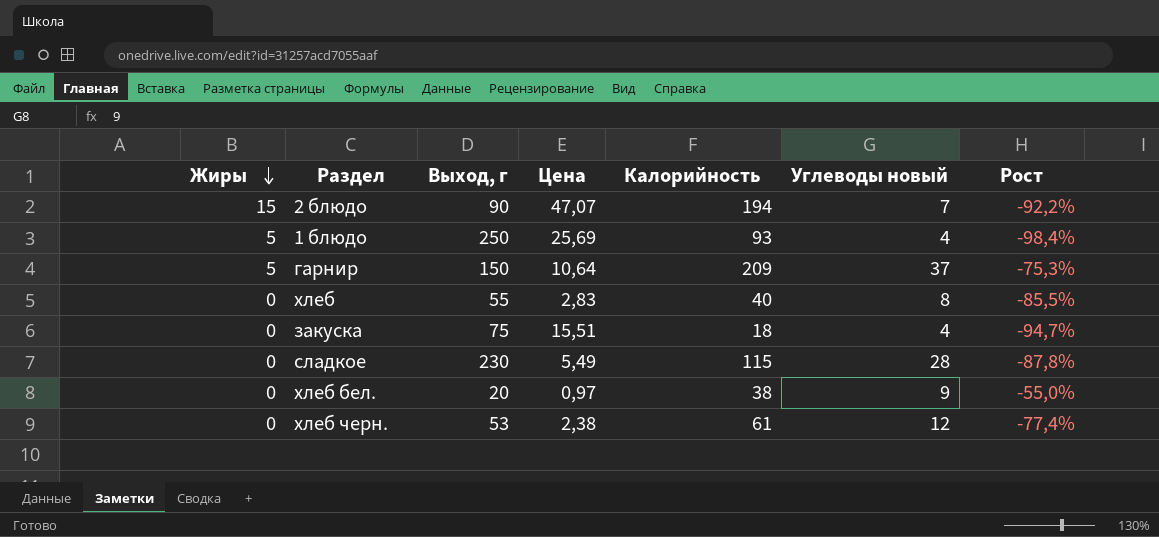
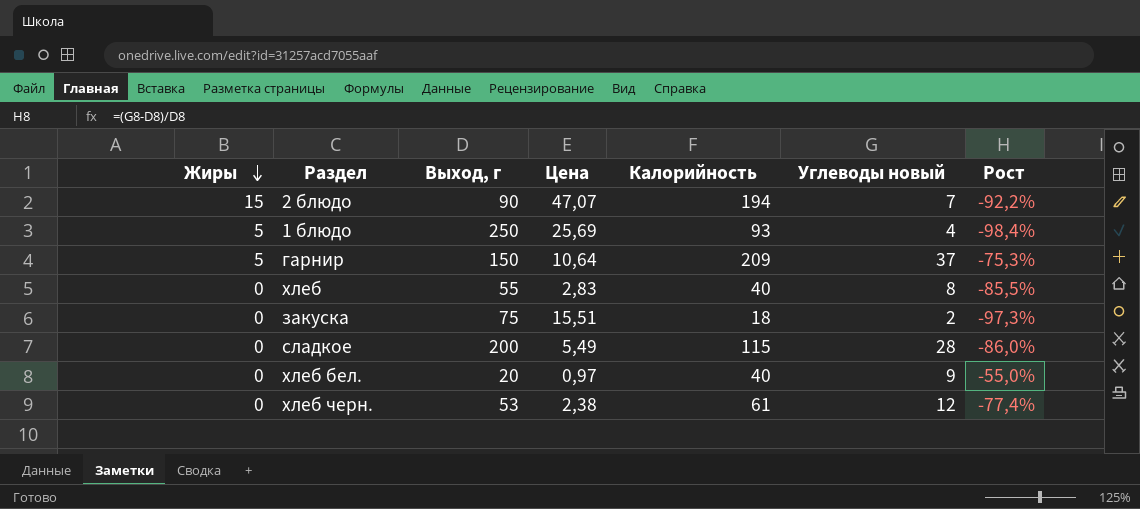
закуска | Углеводы новый: 4 -> 2
закуска | Рост: -94,7% -> -97,3%
сладкое | Выход, г: 230 -> 200
сладкое | Рост: -87,8% -> -86,0%
хлеб бел. | Калорийность: 38 -> 40

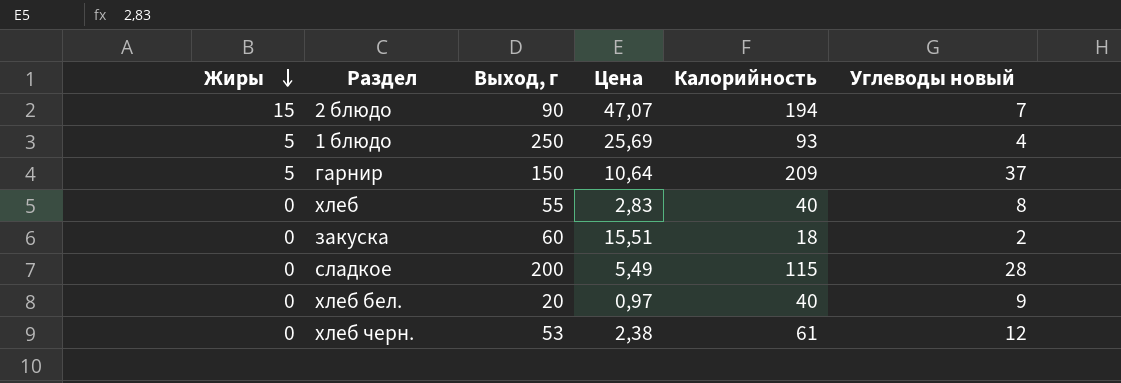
column Рост | formula: ([Углеводы новый] - [Выход, г]) / [Выход, г] -> none
закуска | Выход, г: 75 -> 60

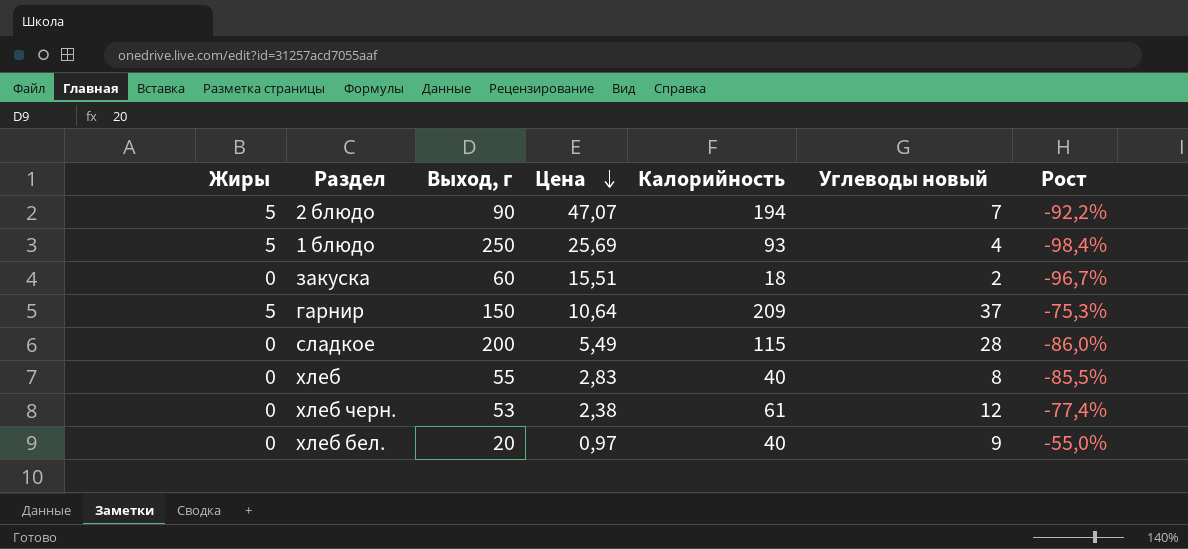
row order: Жиры descending -> Цена descending
column Рост | formula: none -> ([Углеводы новый] - [Выход, г]) / [Выход, г]
2 блюдо | Жиры: 15 -> 5

